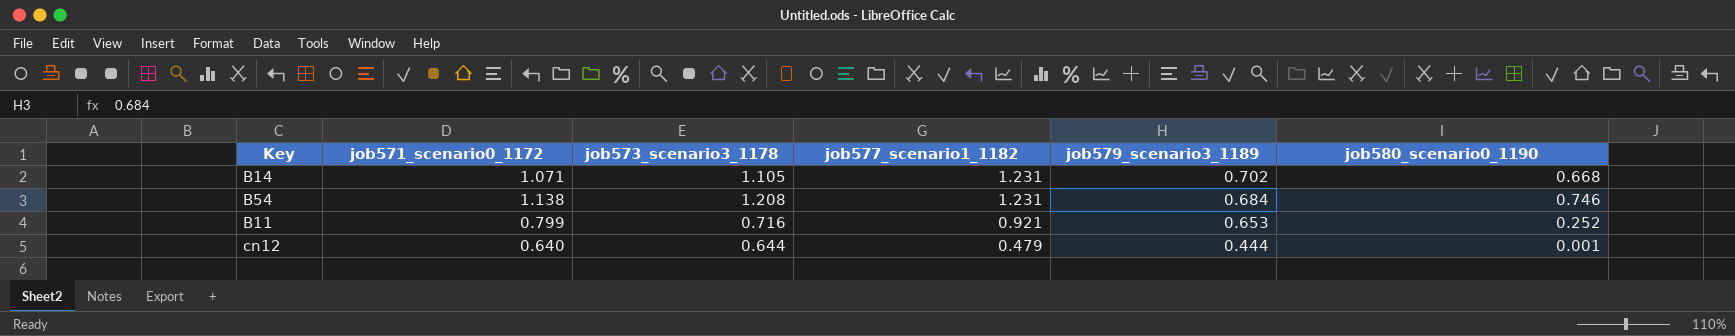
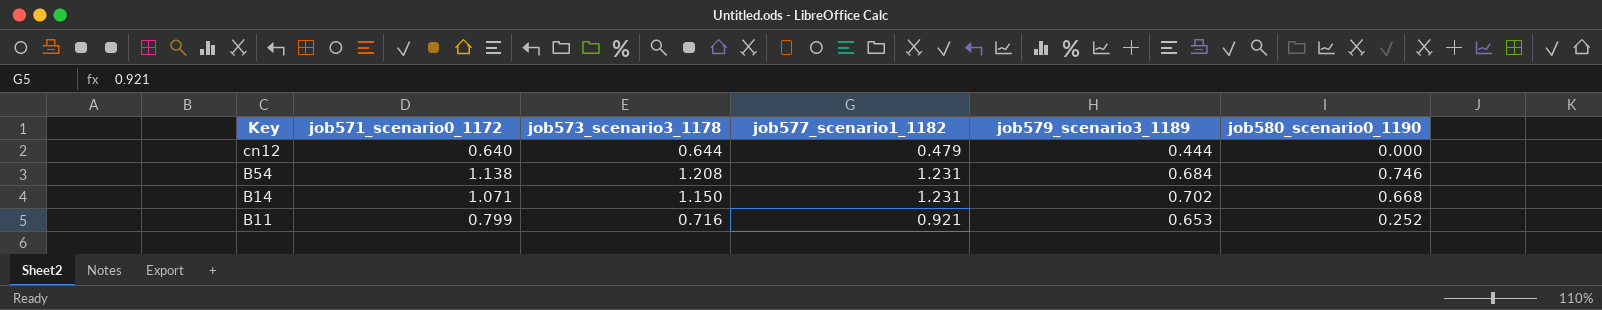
row order: job577_scenario1_1182 descending -> Key descending
cn12 | job580_scenario0_1190: 0.001 -> 0.000
B14 | job573_scenario3_1178: 1.105 -> 1.150

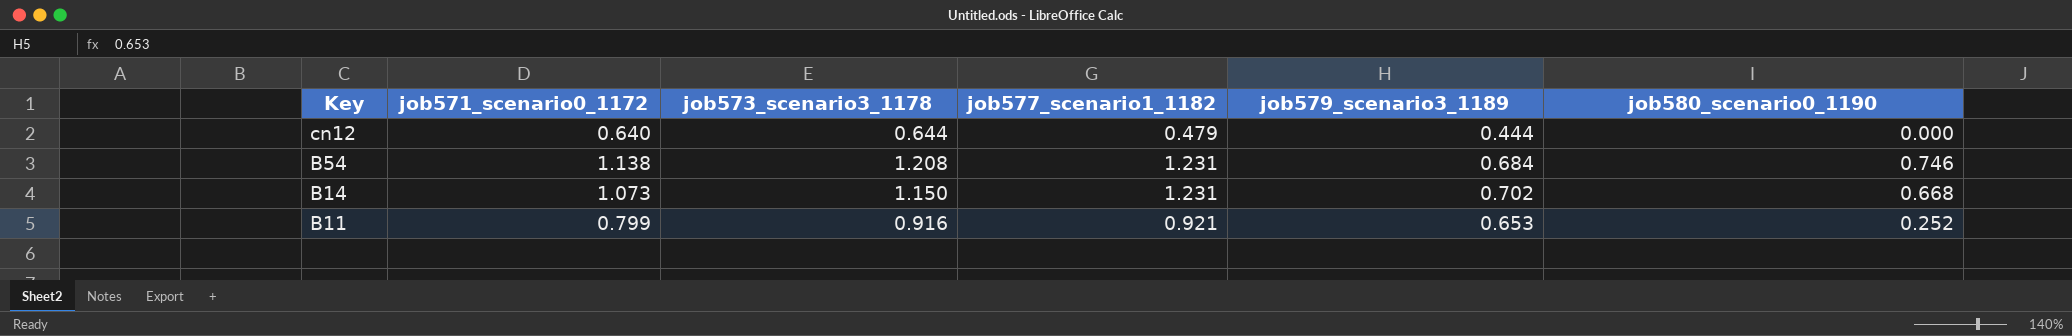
B14 | job571_scenario0_1172: 1.071 -> 1.073
B11 | job573_scenario3_1178: 0.716 -> 0.916

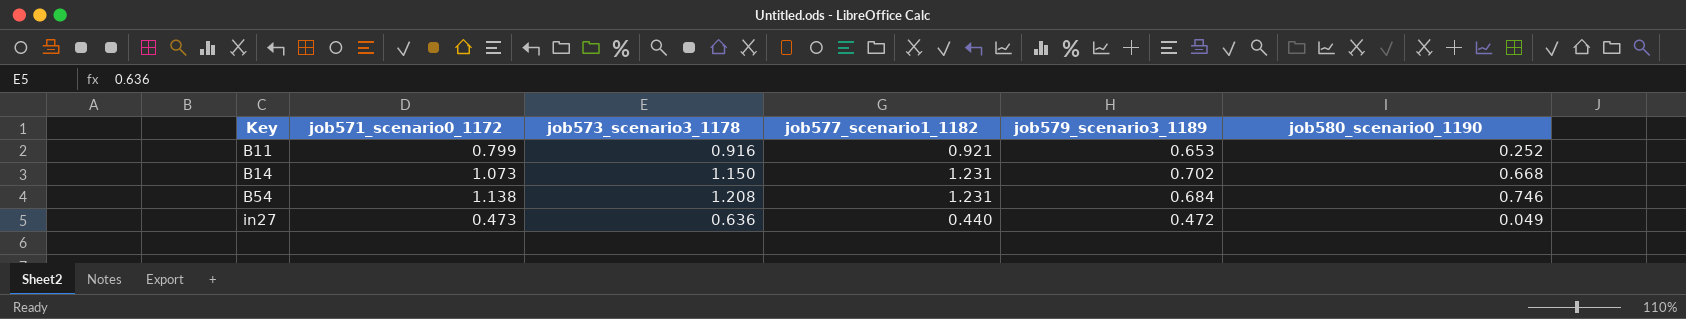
row order: Key descending -> Key ascending
row cn12: 0.640 | 0.644 | 0.479 | 0.444 | 0.000 -> none
row in27: none -> 0.473 | 0.636 | 0.440 | 0.472 | 0.049

